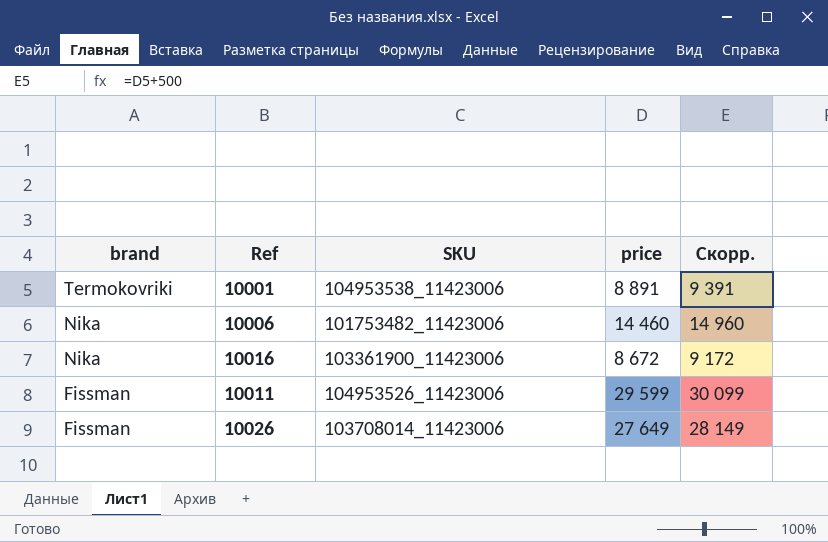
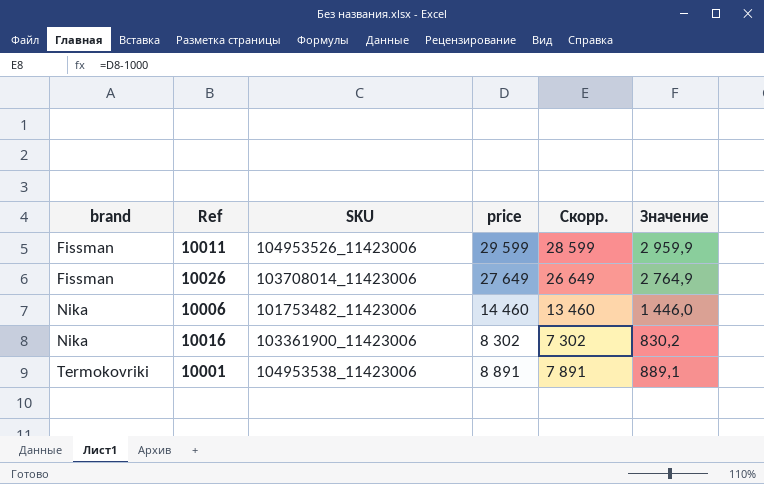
row order: brand descending -> brand ascending
column Скорр. | formula: [price] + 500 -> [price] - 1000
column Значение | formula: none -> [price] * 0,1
10016 | price: 8 672 -> 8 302

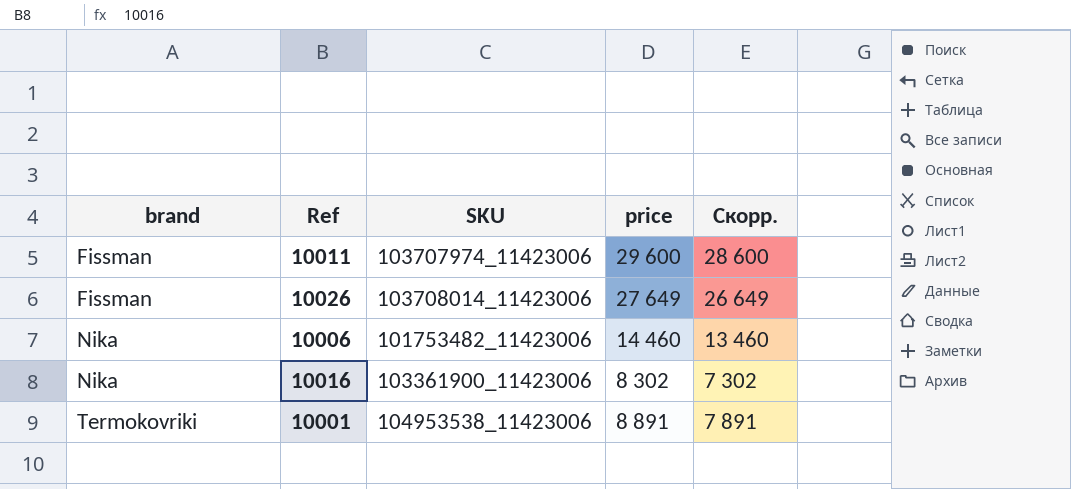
column Значение | formula: [price] * 0,1 -> none
10011 | SKU: 104953526_11423006 -> 103707974_11423006
10011 | price: 29 599 -> 29 600
10011 | Скорр.: 28 599 -> 28 600

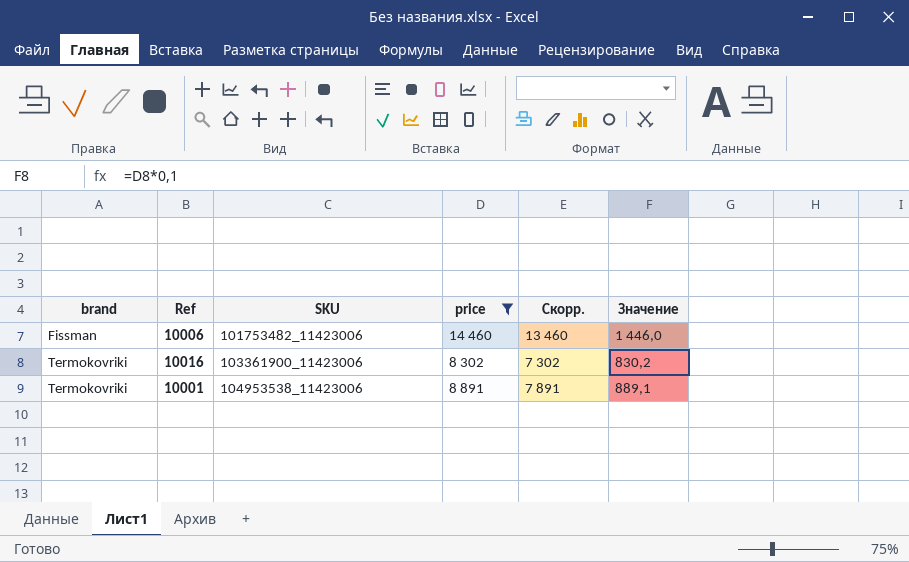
filter: none -> price <= 14 460
column Значение | formula: none -> [price] * 0,1
10006 | brand: Nika -> Fissman
10016 | brand: Nika -> Termokovriki

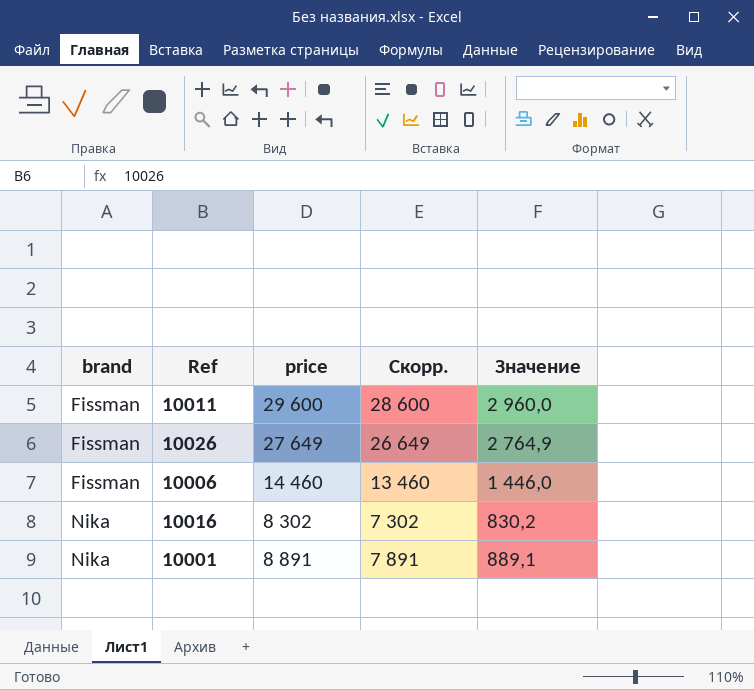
filter: price <= 14 460 -> none
column SKU | position: 3 -> none
10016 | brand: Termokovriki -> Nika
10001 | brand: Termokovriki -> Nika

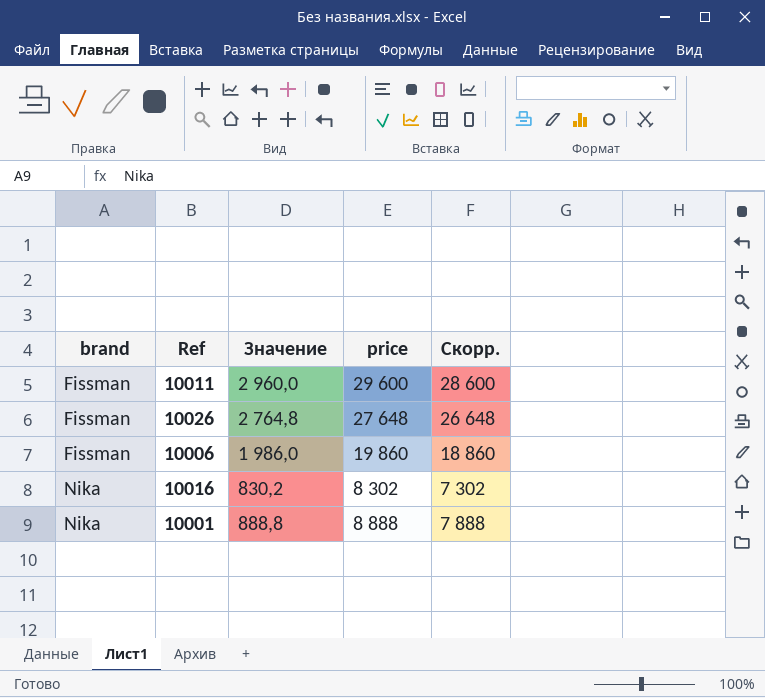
column Значение | position: 5 -> 3
10026 | Значение: 2 764,9 -> 2 764,8
10026 | price: 27 649 -> 27 648
10026 | Скорр.: 26 649 -> 26 648
10006 | Значение: 1 446,0 -> 1 986,0
10006 | price: 14 460 -> 19 860
10006 | Скорр.: 13 460 -> 18 860
10001 | Значение: 889,1 -> 888,8
10001 | price: 8 891 -> 8 888
10001 | Скорр.: 7 891 -> 7 888

